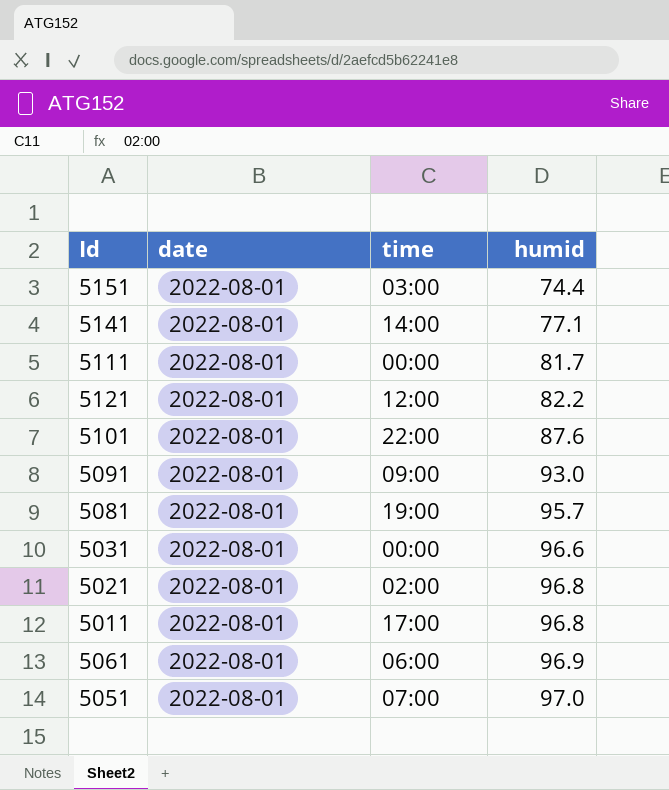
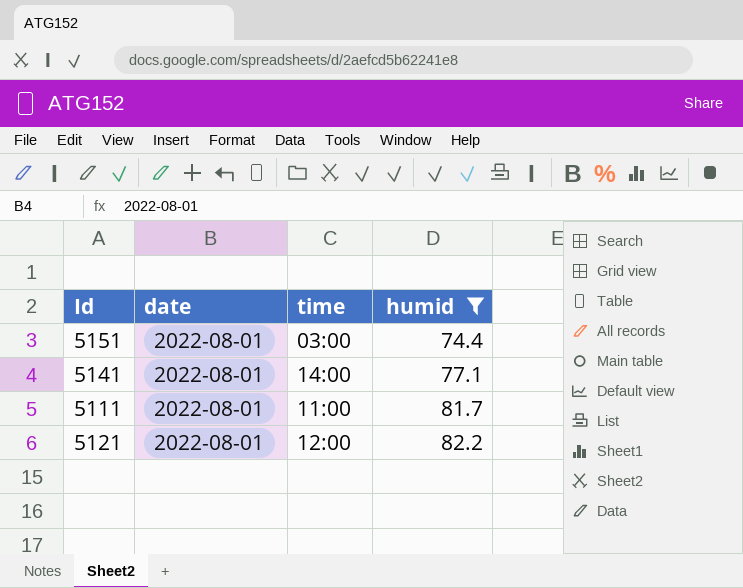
filter: none -> humid <= 82.2
5111 | time: 00:00 -> 11:00

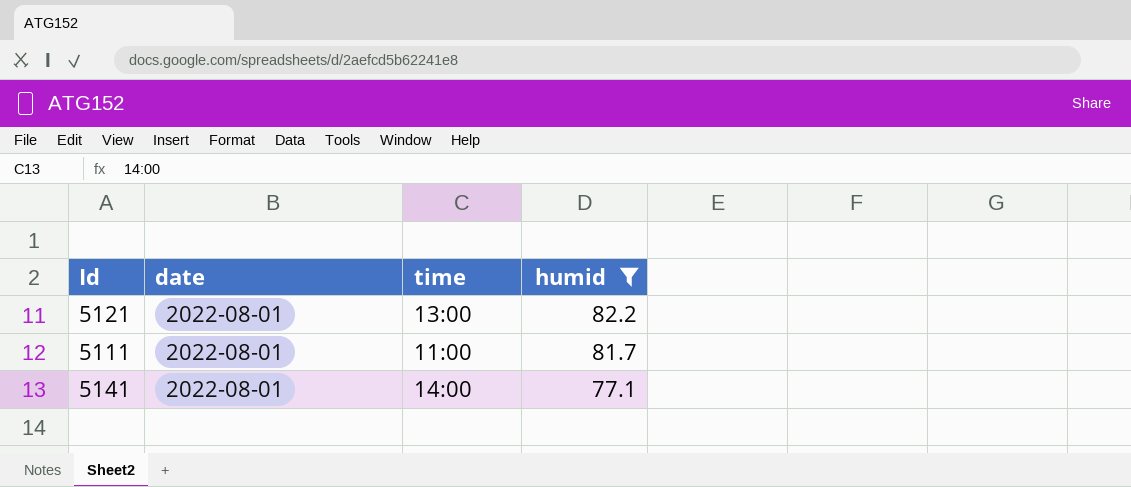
row order: humid ascending -> humid descending
row 5151: 2022-08-01 | 03:00 | 74.4 -> none
5121 | time: 12:00 -> 13:00

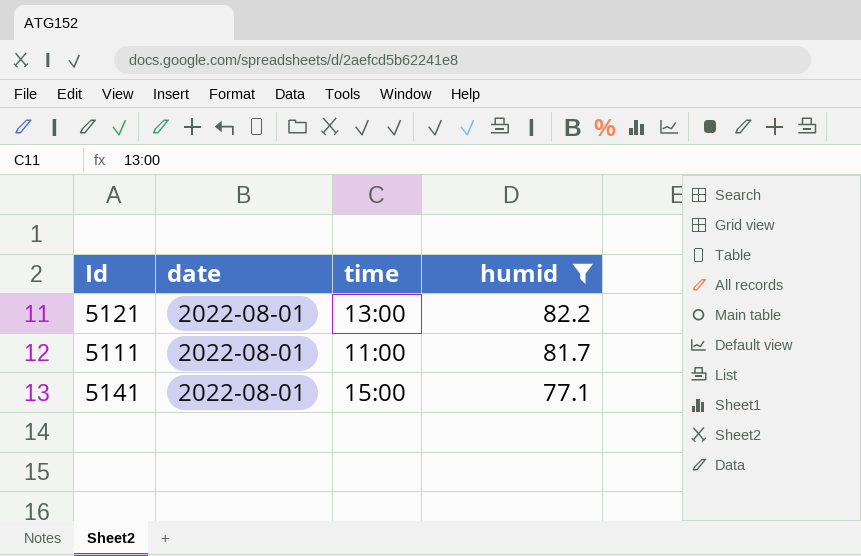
5141 | time: 14:00 -> 15:00

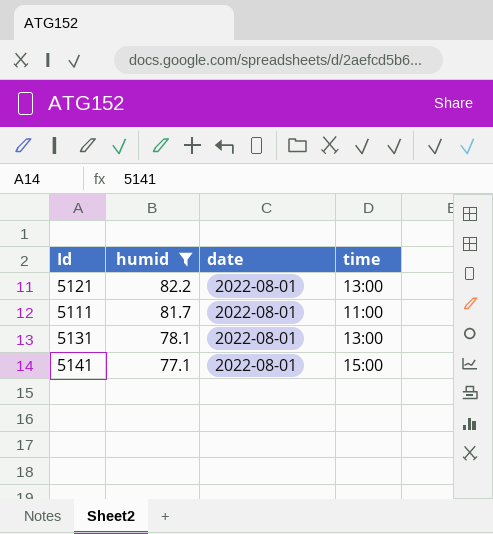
column humid | position: 4 -> 2
row 5131: none -> 78.1 | 2022-08-01 | 13:00

